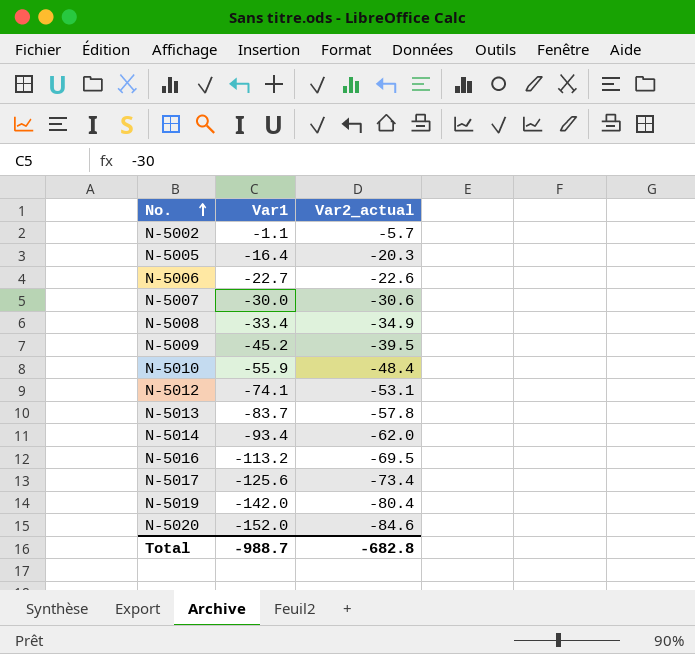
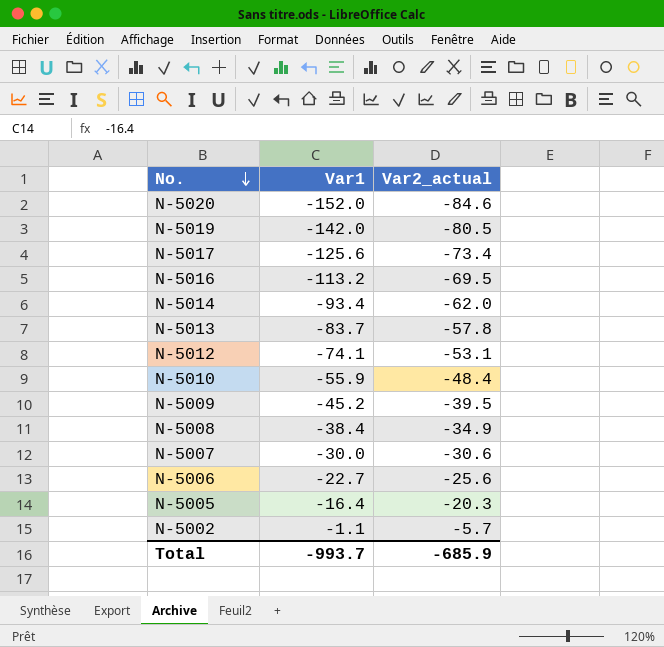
row order: No. ascending -> No. descending
N-5019 | Var2_actual: -80.4 -> -80.5
N-5008 | Var1: -33.4 -> -38.4
N-5006 | Var2_actual: -22.6 -> -25.6
Total | Var1: -988.7 -> -993.7
Total | Var2_actual: -682.8 -> -685.9

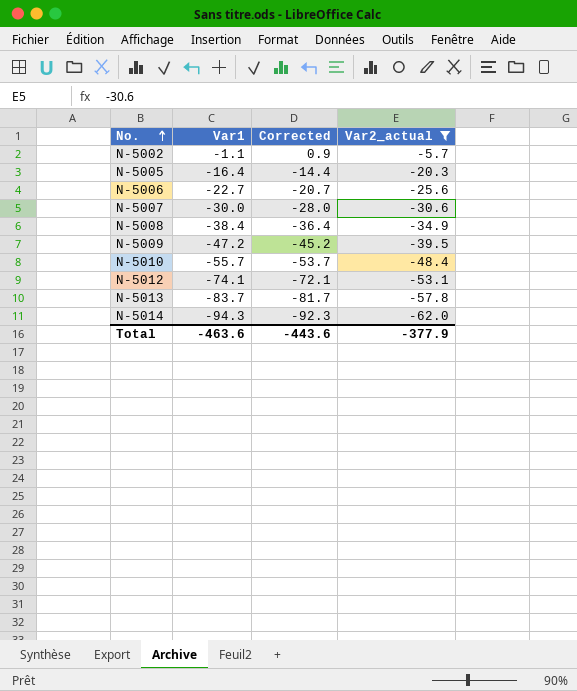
filter: none -> Var2_actual >= -62.0
row order: No. descending -> No. ascending
column Corrected | formula: none -> [Var1] + 2
N-5009 | Var1: -45.2 -> -47.2
N-5010 | Var1: -55.9 -> -55.7
N-5014 | Var1: -93.4 -> -94.3
Total | Var1: -993.7 -> -463.6
Total | Var2_actual: -685.9 -> -377.9

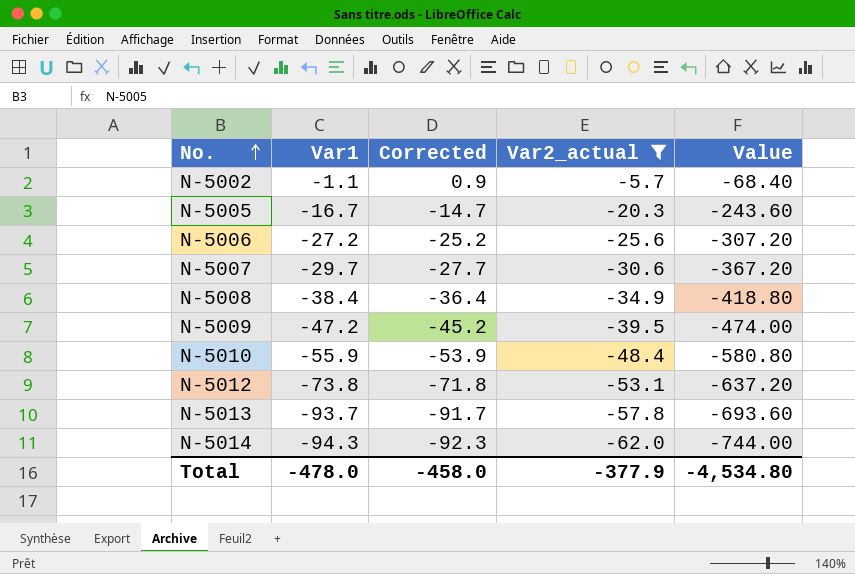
column Value | formula: none -> [Var2_actual] * 12
N-5005 | Var1: -16.4 -> -16.7
N-5005 | Corrected: -14.4 -> -14.7
N-5006 | Var1: -22.7 -> -27.2
N-5006 | Corrected: -20.7 -> -25.2
N-5007 | Var1: -30.0 -> -29.7
N-5007 | Corrected: -28.0 -> -27.7
N-5010 | Var1: -55.7 -> -55.9
N-5010 | Corrected: -53.7 -> -53.9
N-5012 | Var1: -74.1 -> -73.8
N-5012 | Corrected: -72.1 -> -71.8
N-5013 | Var1: -83.7 -> -93.7
N-5013 | Corrected: -81.7 -> -91.7
Total | Var1: -463.6 -> -478.0
Total | Corrected: -443.6 -> -458.0

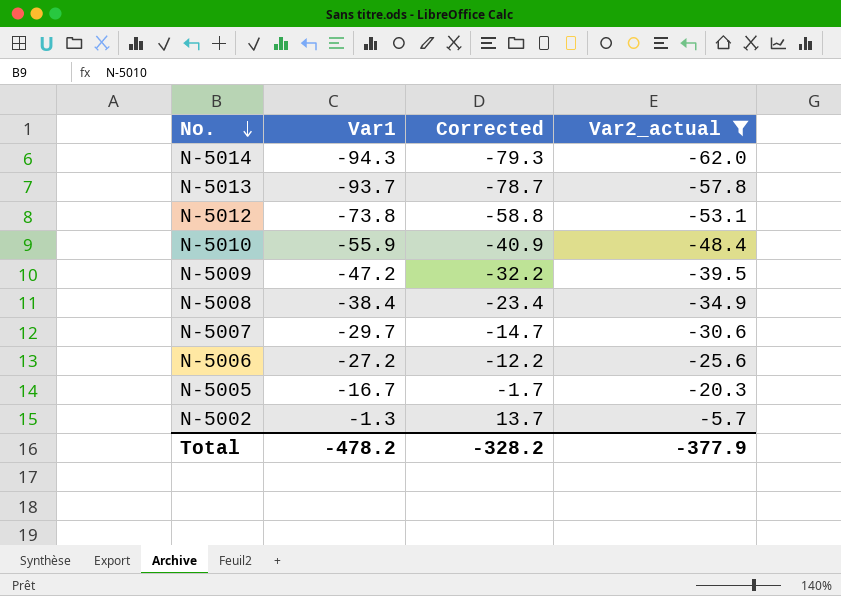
row order: No. ascending -> No. descending
column Value | formula: [Var2_actual] * 12 -> none
column Corrected | formula: [Var1] + 2 -> [Var1] + 15
N-5002 | Var1: -1.1 -> -1.3
Total | Var1: -478.0 -> -478.2
Total | Corrected: -458.0 -> -328.2

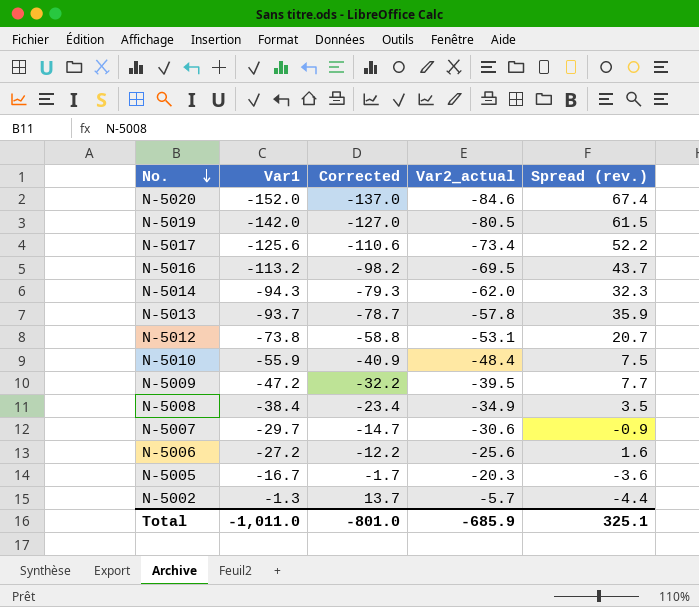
filter: Var2_actual >= -62.0 -> none
column Spread (rev.) | formula: none -> [Var2_actual] - [Var1]
Total | Var1: -478.2 -> -1,011.0
Total | Corrected: -328.2 -> -801.0
Total | Var2_actual: -377.9 -> -685.9

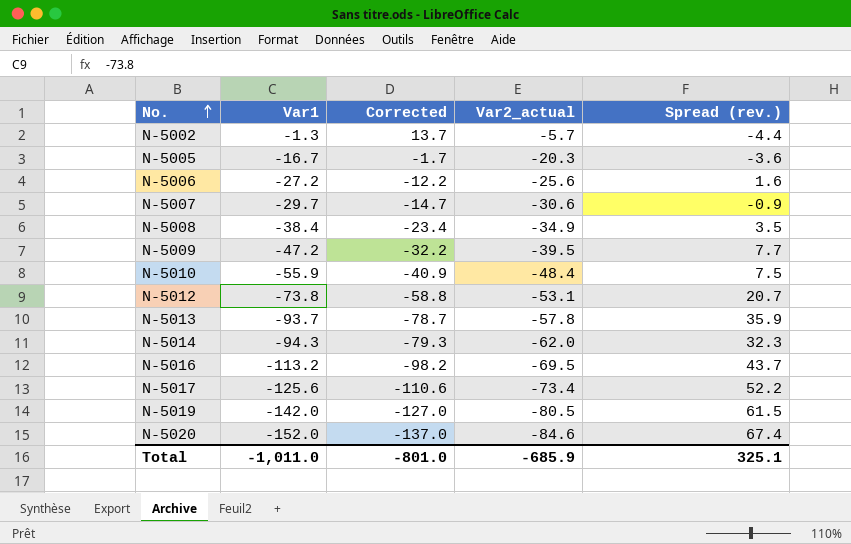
row order: No. descending -> No. ascending

